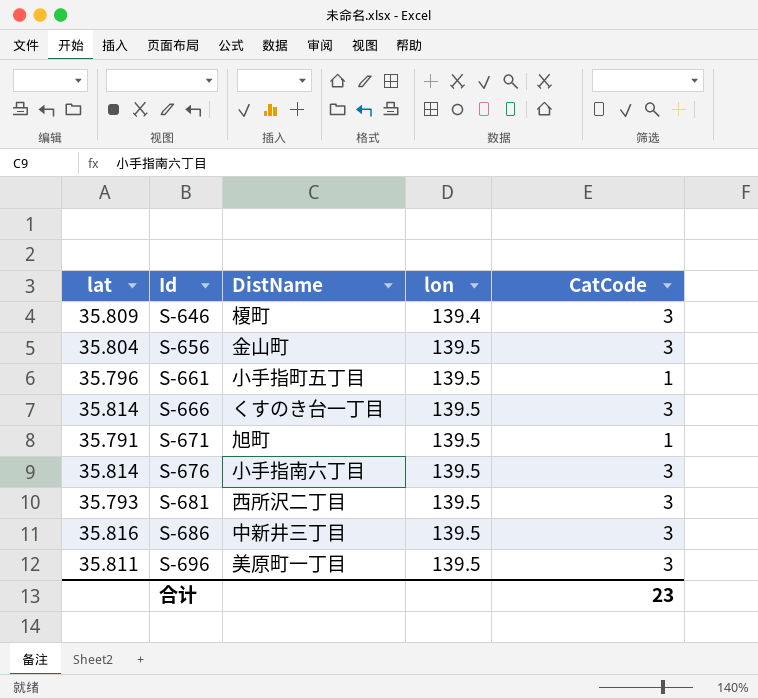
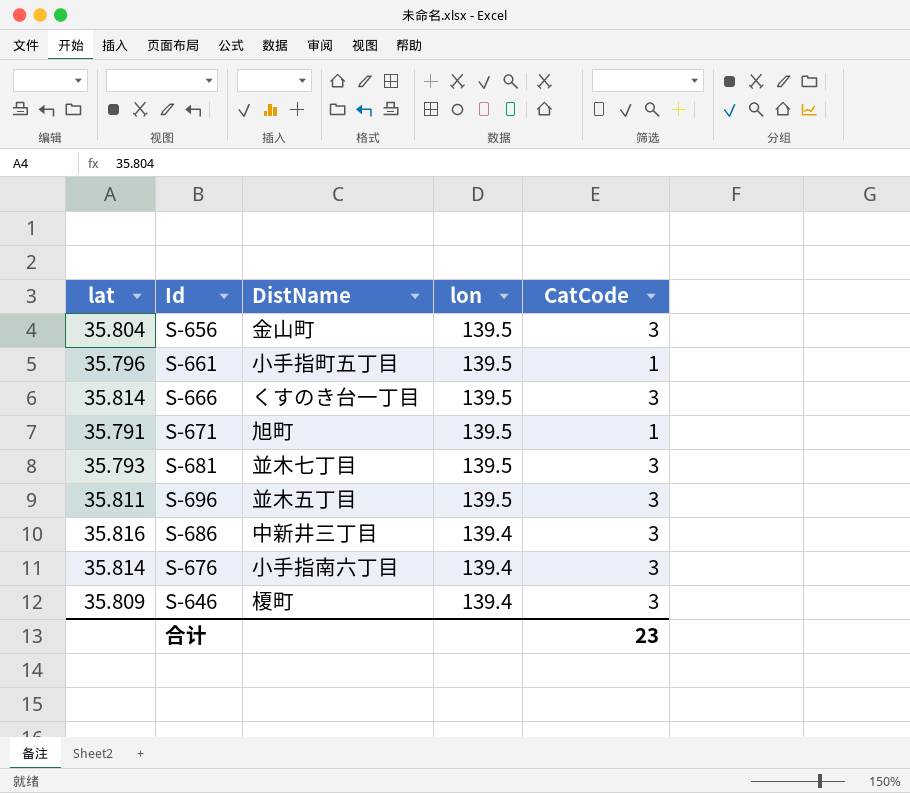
row order: Id ascending -> lon descending
S-681 | DistName: 西所沢二丁目 -> 並木七丁目
S-696 | DistName: 美原町一丁目 -> 並木五丁目
S-686 | lon: 139.5 -> 139.4
S-676 | lon: 139.5 -> 139.4

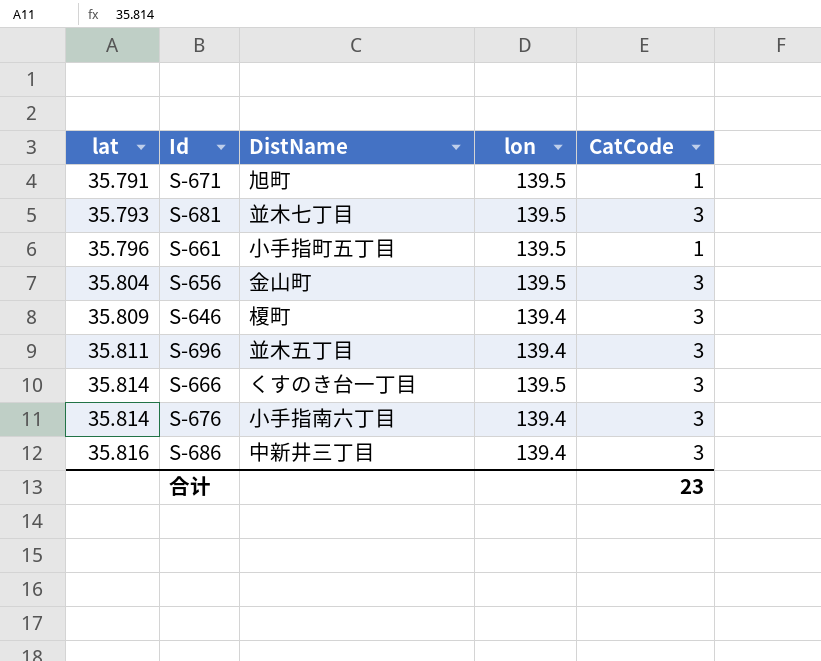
row order: lon descending -> lat ascending
S-696 | lon: 139.5 -> 139.4

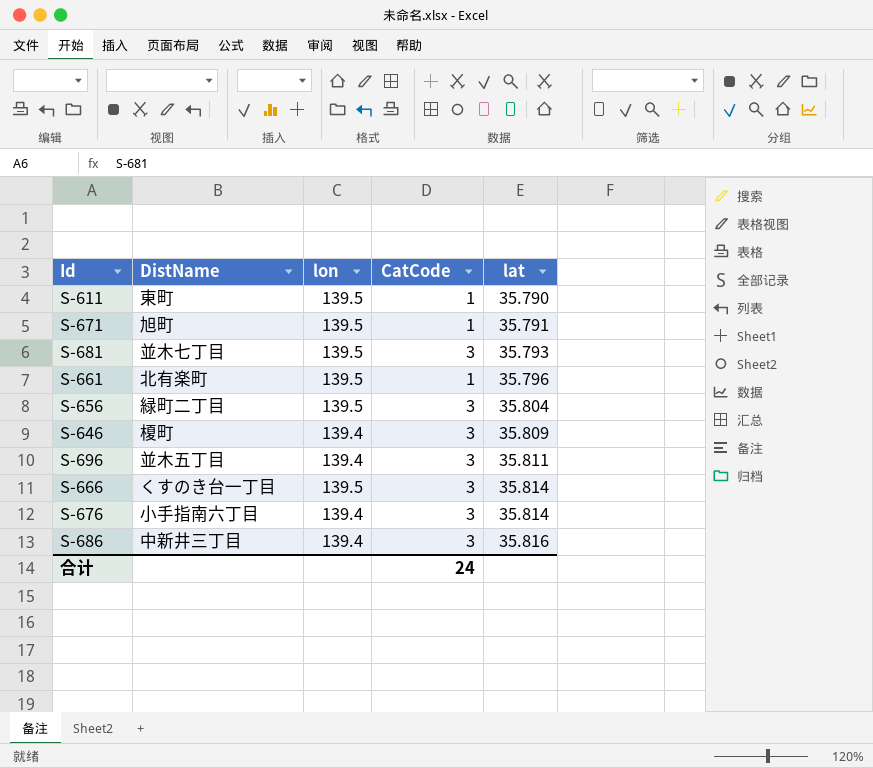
column lat | position: 1 -> 5
row S-611: none -> 東町 | 139.5 | 1 | 35.790
S-661 | DistName: 小手指町五丁目 -> 北有楽町
S-656 | DistName: 金山町 -> 緑町二丁目
合计 | CatCode: 23 -> 24

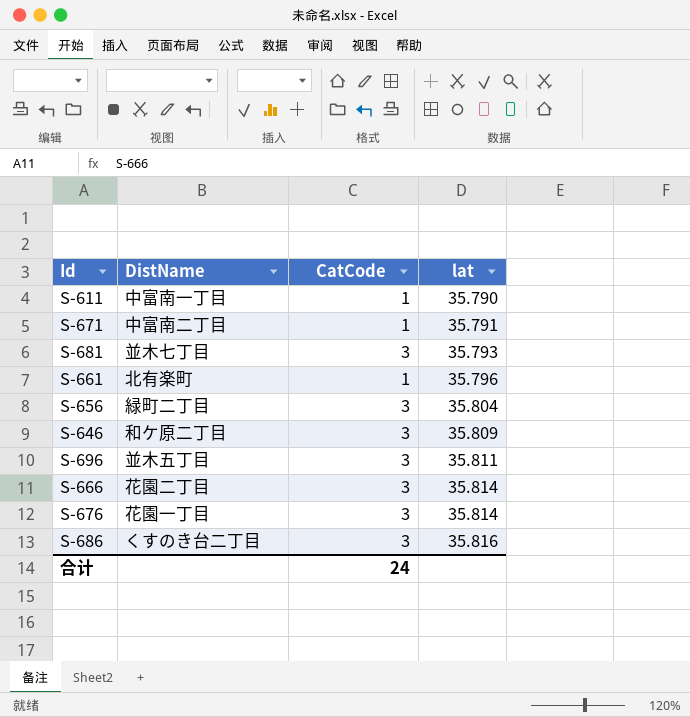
column lon | position: 3 -> none
S-611 | DistName: 東町 -> 中富南一丁目
S-671 | DistName: 旭町 -> 中富南二丁目
S-646 | DistName: 榎町 -> 和ケ原二丁目
S-666 | DistName: くすのき台一丁目 -> 花園二丁目
S-676 | DistName: 小手指南六丁目 -> 花園一丁目
S-686 | DistName: 中新井三丁目 -> くすのき台二丁目

